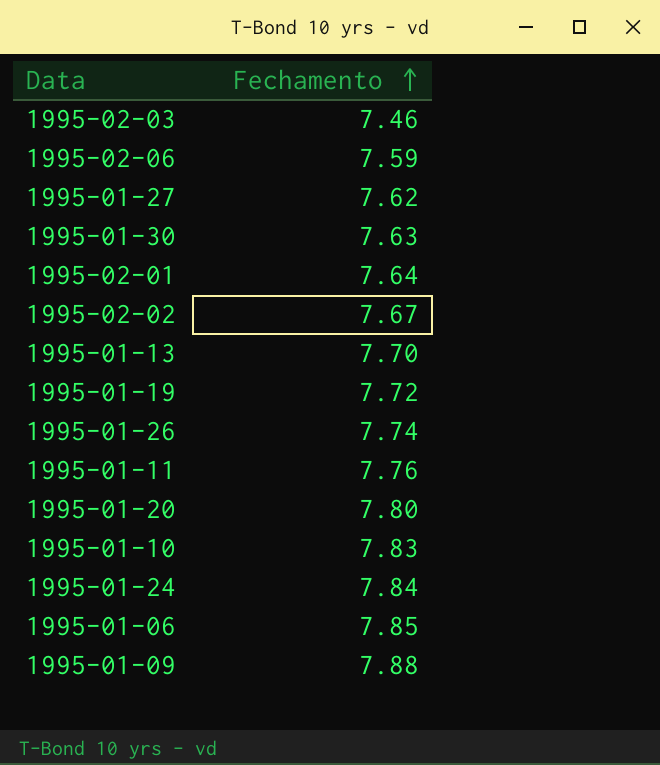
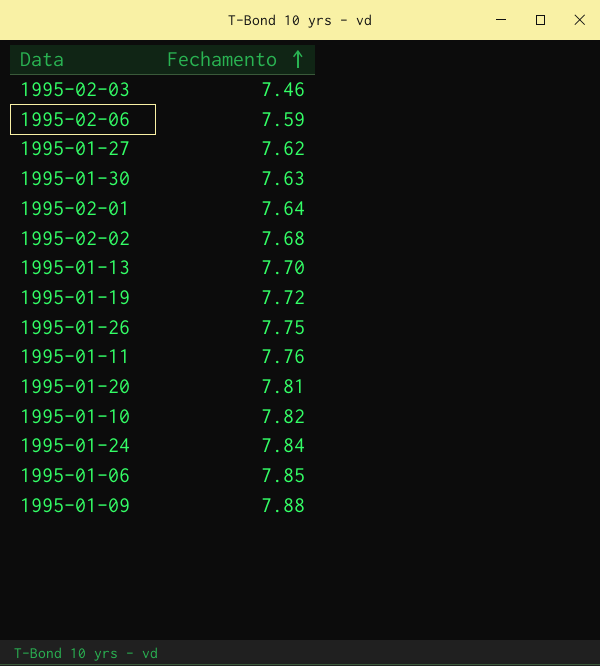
1995-02-02 | Fechamento: 7.67 -> 7.68
1995-01-26 | Fechamento: 7.74 -> 7.75
1995-01-20 | Fechamento: 7.80 -> 7.81
1995-01-10 | Fechamento: 7.83 -> 7.82

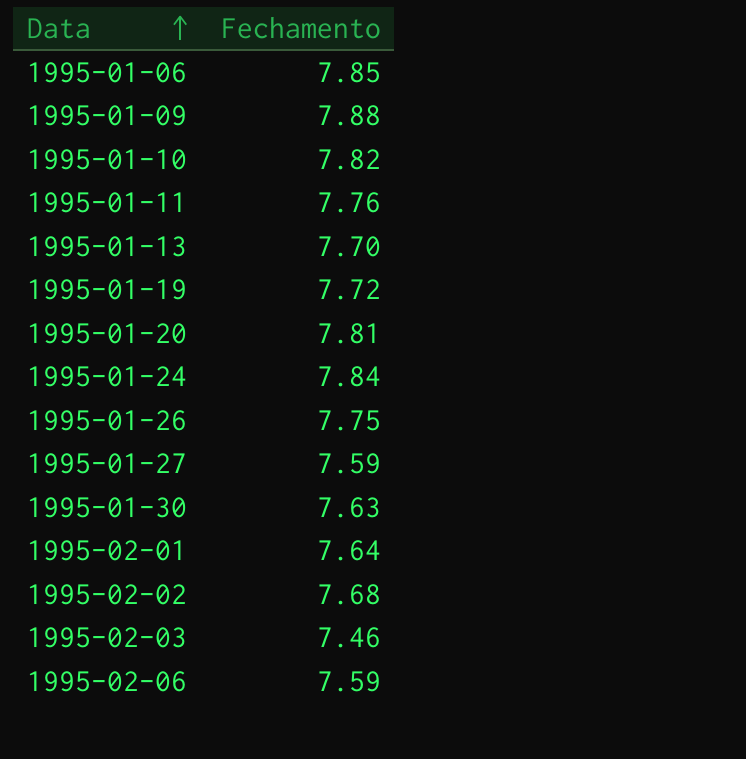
row order: Fechamento ascending -> Data ascending
1995-01-27 | Fechamento: 7.62 -> 7.59

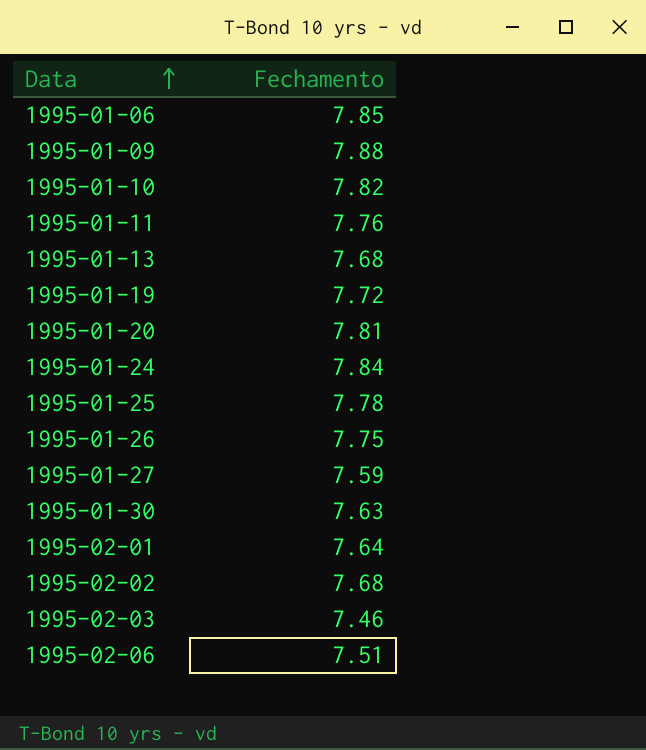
1995-01-13 | Fechamento: 7.70 -> 7.68
row 1995-01-25: none -> 7.78
1995-02-06 | Fechamento: 7.59 -> 7.51

